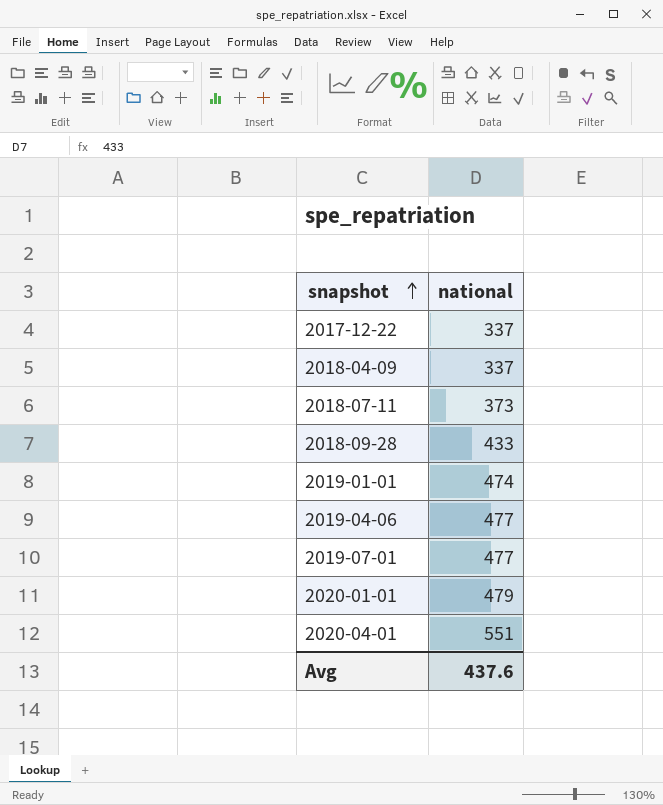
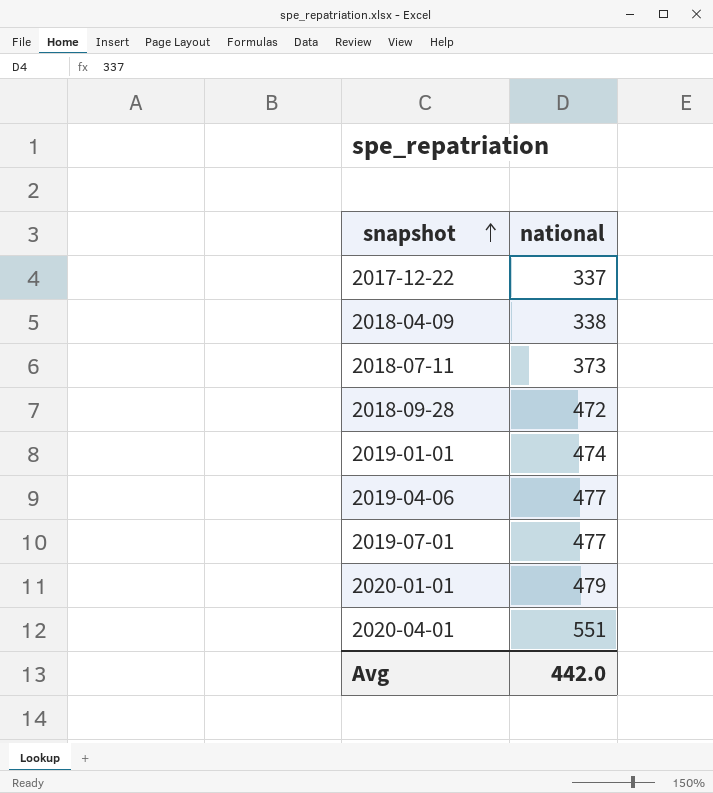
2018-04-09 | national: 337 -> 338
2018-09-28 | national: 433 -> 472
Avg | national: 437.6 -> 442.0

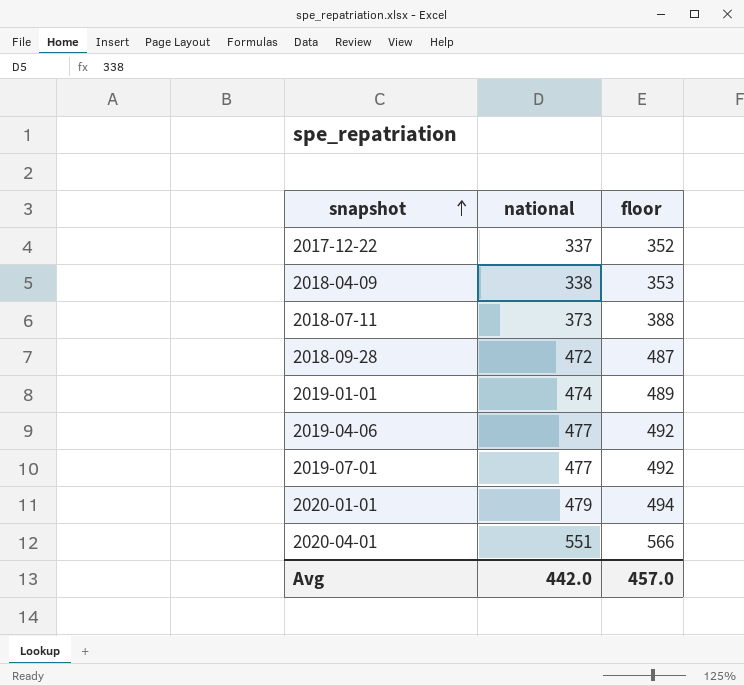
column floor | formula: none -> [national] + 15

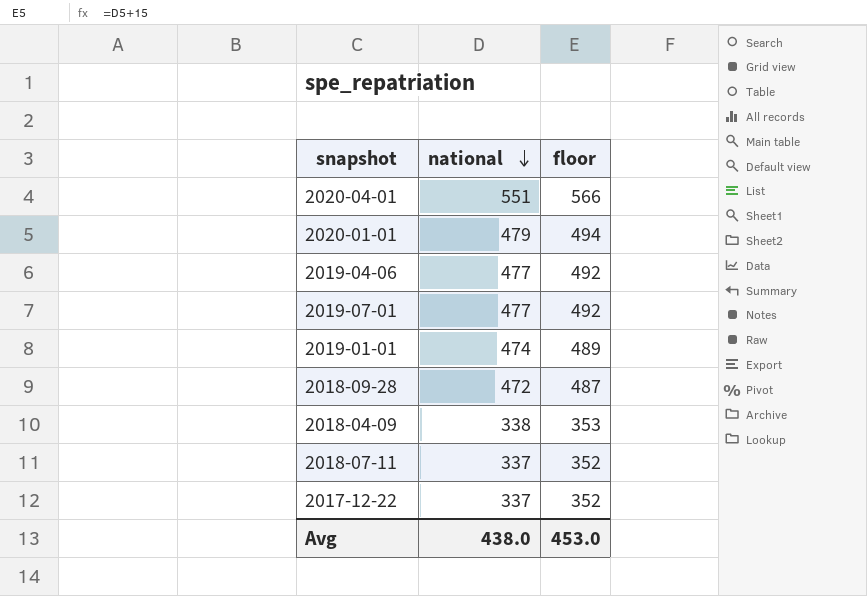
row order: snapshot ascending -> national descending
2018-07-11 | national: 373 -> 337
2018-07-11 | floor: 388 -> 352
Avg | national: 442.0 -> 438.0
Avg | floor: 457.0 -> 453.0

